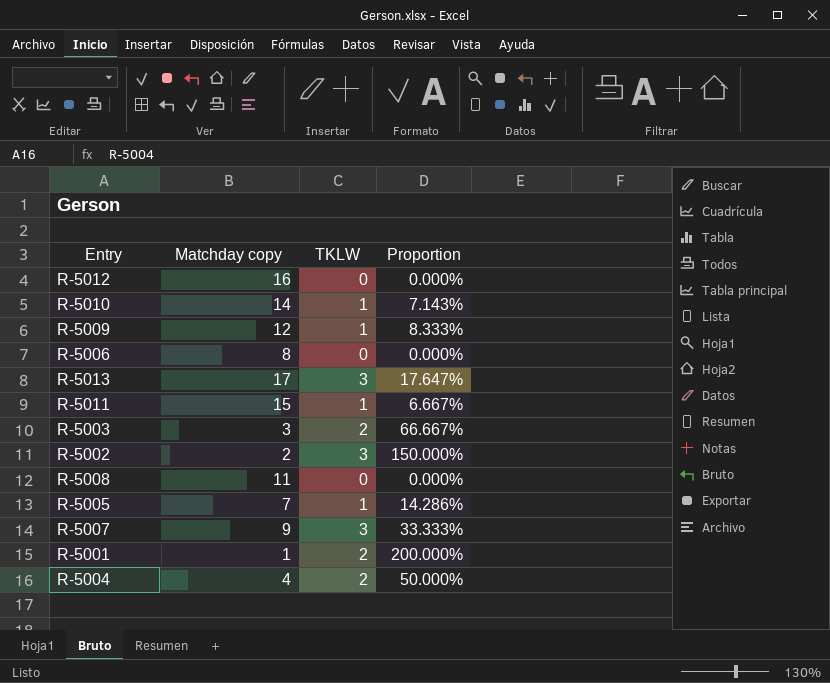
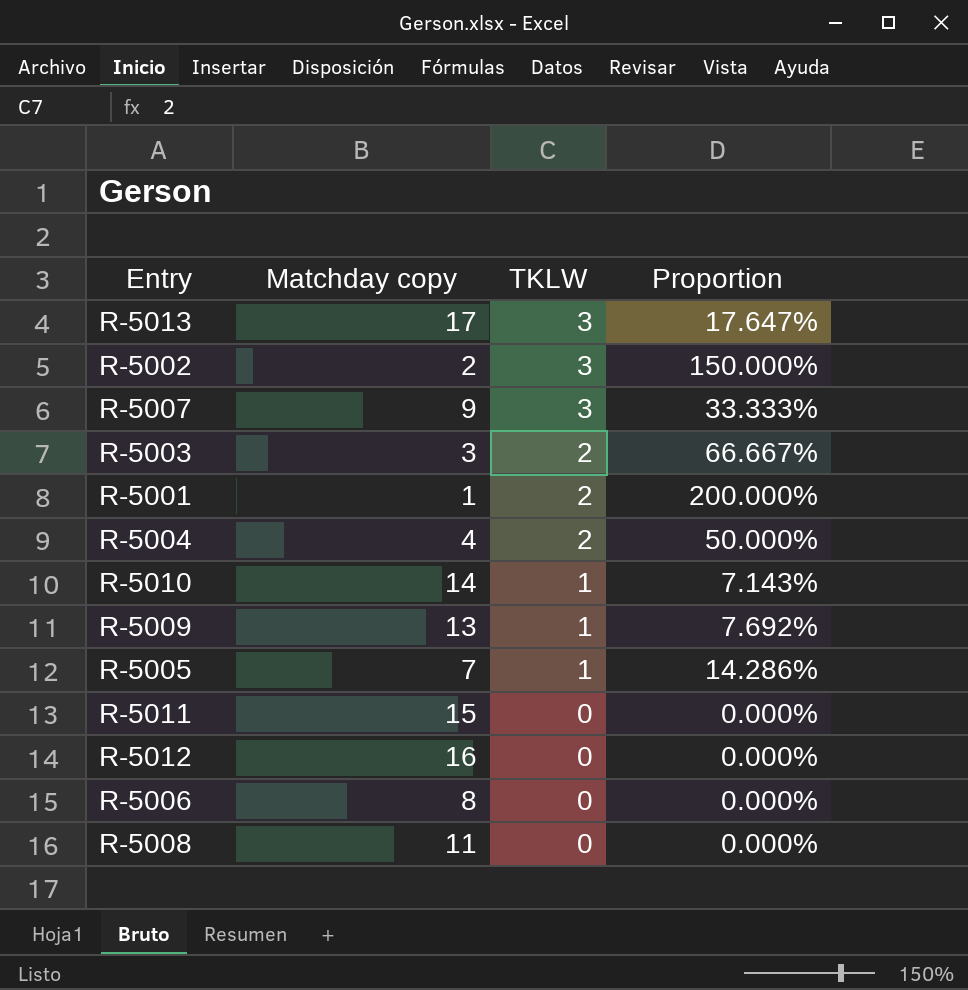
row order: none -> TKLW descending
R-5009 | Matchday copy: 12 -> 13
R-5009 | Proportion: 8.333% -> 7.692%
R-5011 | TKLW: 1 -> 0
R-5011 | Proportion: 6.667% -> 0.000%

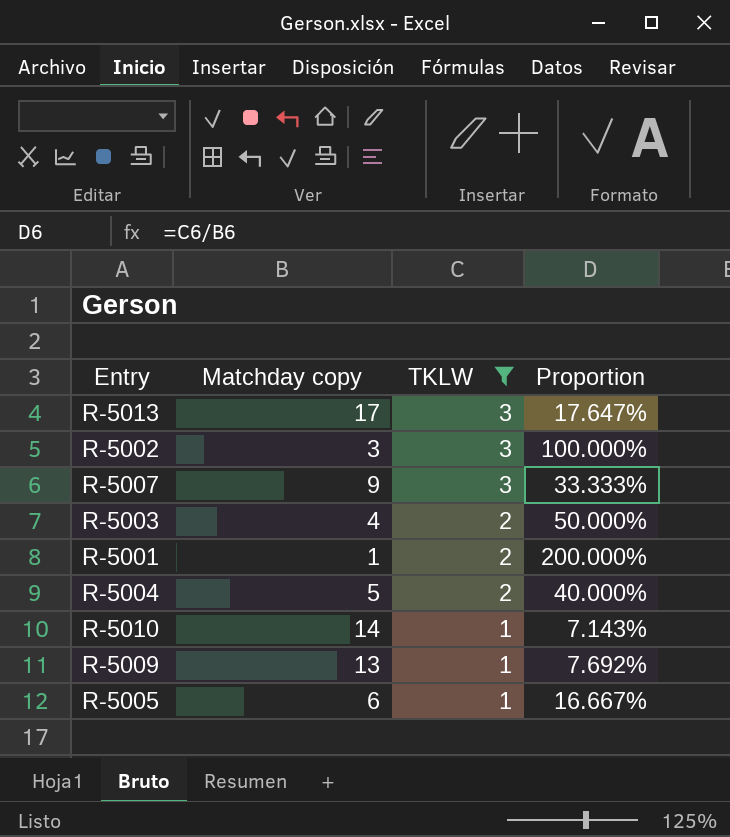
filter: none -> TKLW != 0
R-5002 | Matchday copy: 2 -> 3
R-5002 | Proportion: 150.000% -> 100.000%
R-5003 | Matchday copy: 3 -> 4
R-5003 | Proportion: 66.667% -> 50.000%
R-5004 | Matchday copy: 4 -> 5
R-5004 | Proportion: 50.000% -> 40.000%
R-5005 | Matchday copy: 7 -> 6
R-5005 | Proportion: 14.286% -> 16.667%

